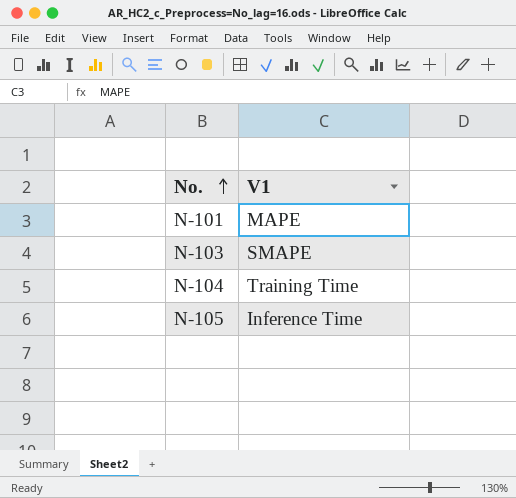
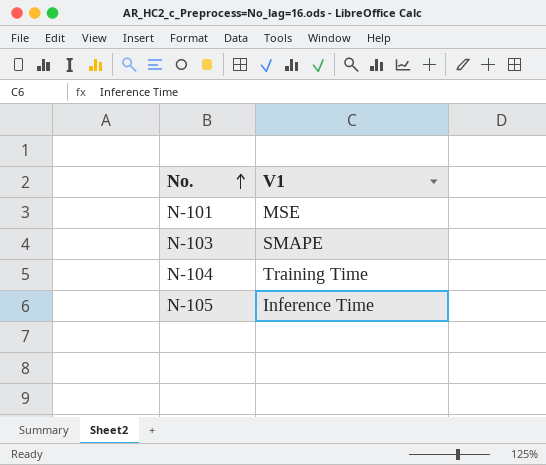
N-101 | V1: MAPE -> MSE

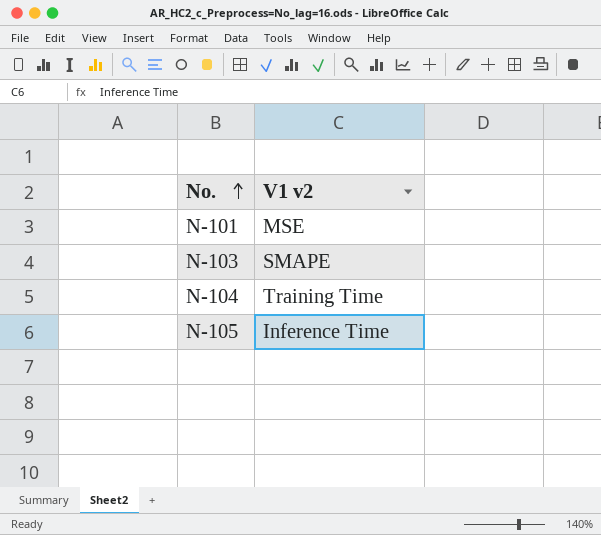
column name: V1 -> V1 v2

